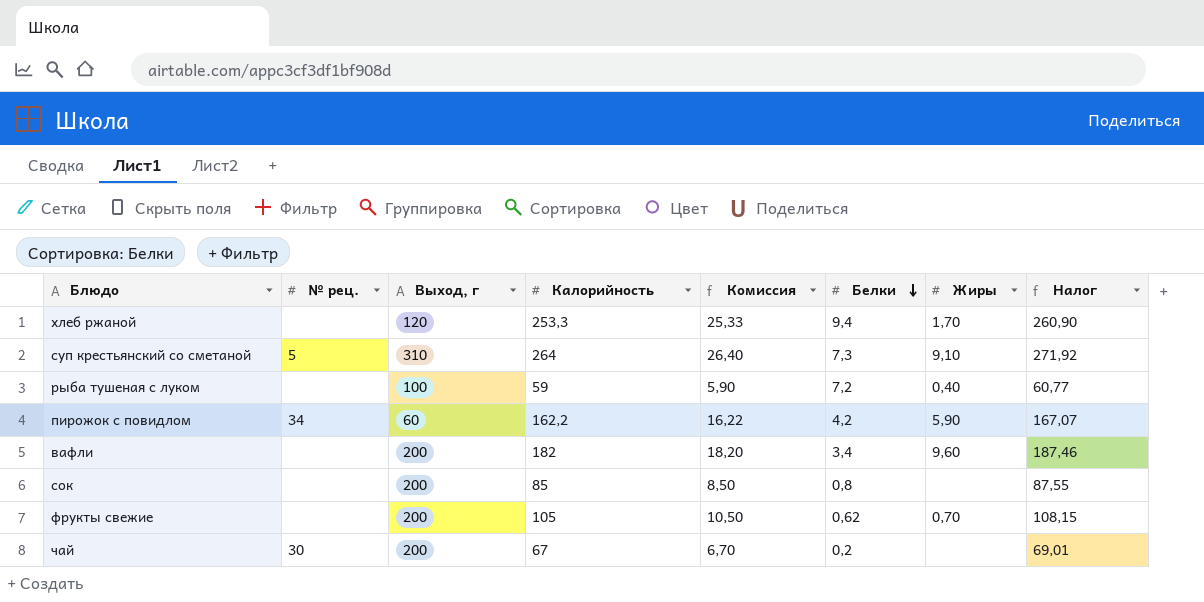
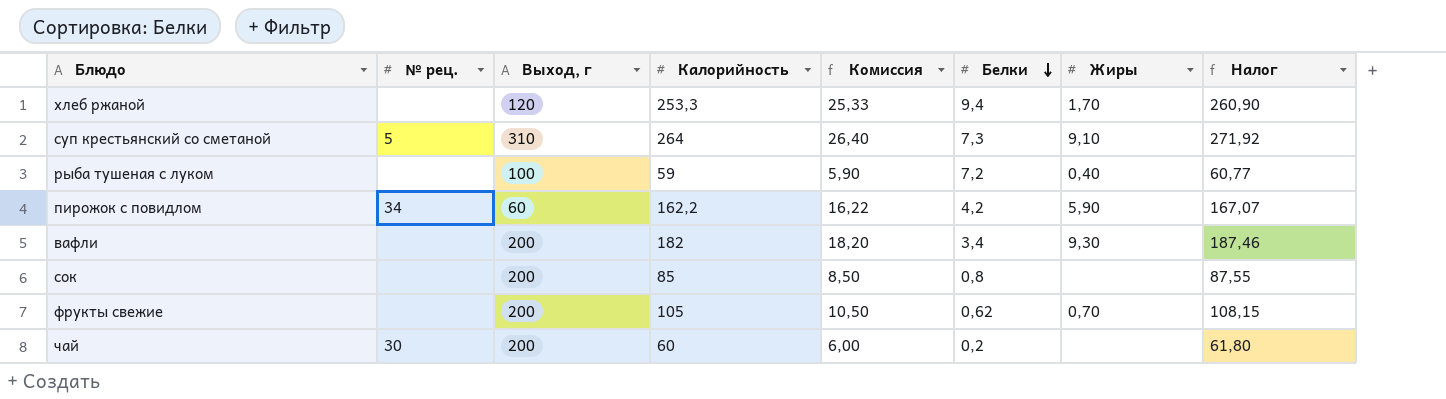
вафли | Жиры: 9,60 -> 9,30
чай | Калорийность: 67 -> 60
чай | Комиссия: 6,70 -> 6,00
чай | Налог: 69,01 -> 61,80

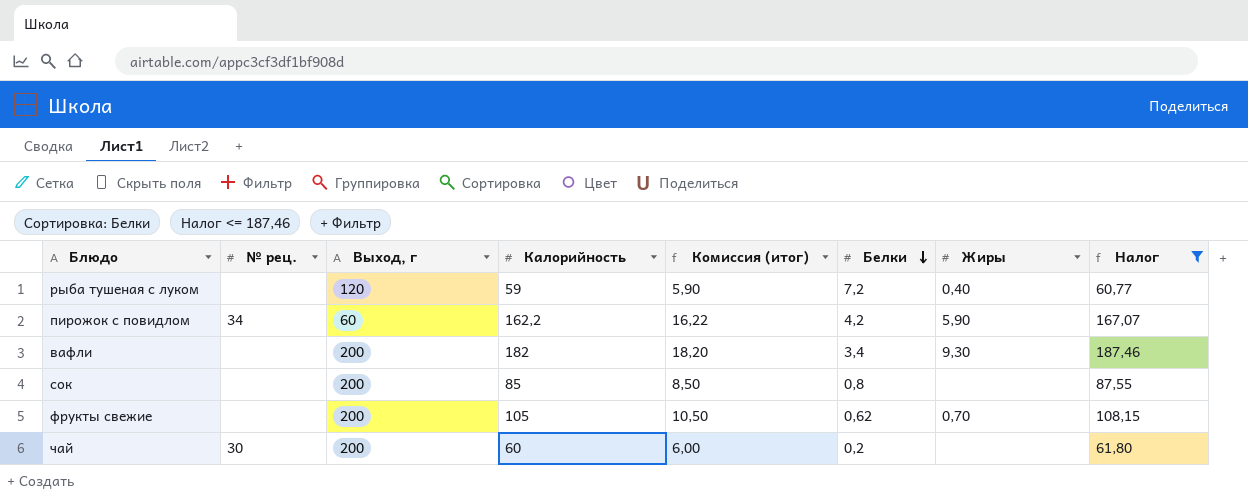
filter: none -> Налог <= 187,46
column name: Комиссия -> Комиссия (итог)
рыба тушеная с луком | Выход, г: 100 -> 120

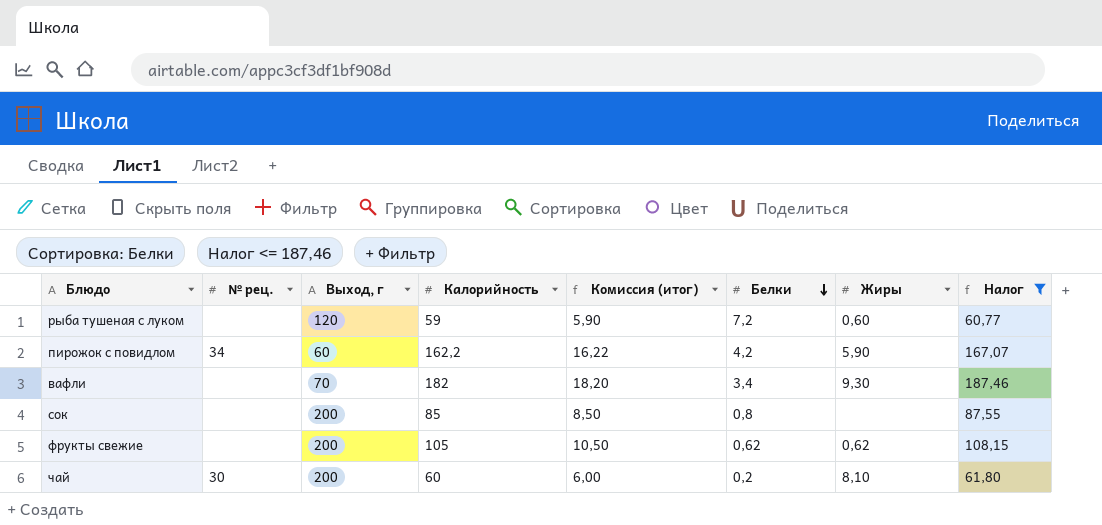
рыба тушеная с луком | Жиры: 0,40 -> 0,60
вафли | Выход, г: 200 -> 70
фрукты свежие | Жиры: 0,70 -> 0,62
чай | Жиры: none -> 8,10

